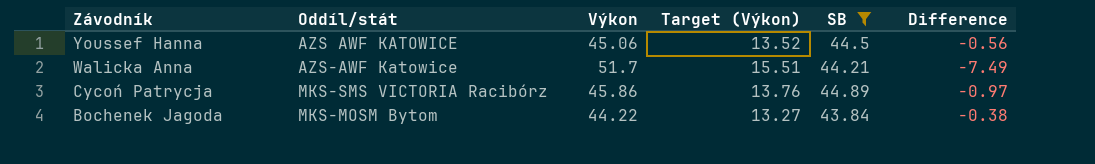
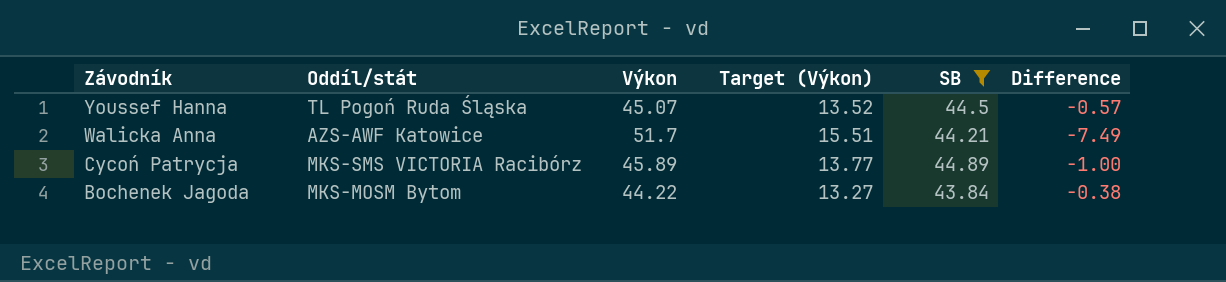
Youssef Hanna | Oddíl/stát: AZS AWF KATOWICE -> TL Pogoń Ruda Śląska
Youssef Hanna | Výkon: 45.06 -> 45.07
Youssef Hanna | Difference: -0.56 -> -0.57
Cycoń Patrycja | Výkon: 45.86 -> 45.89
Cycoń Patrycja | Target (Výkon): 13.76 -> 13.77
Cycoń Patrycja | Difference: -0.97 -> -1.00

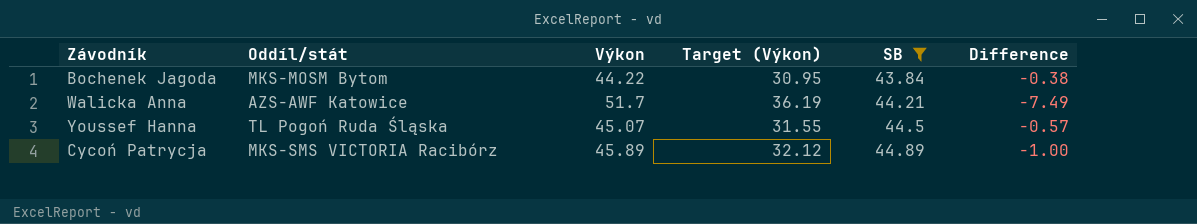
row order: Závodník descending -> SB ascending
column Target (Výkon) | formula: [Výkon] * 0.3 -> [Výkon] * 0.7

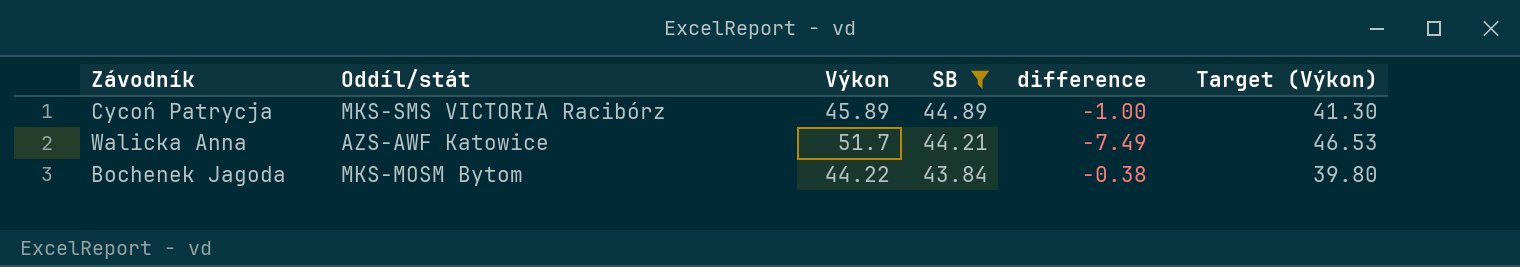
row order: SB ascending -> SB descending
column name: Difference -> difference
column Target (Výkon) | formula: [Výkon] * 0.7 -> [Výkon] * 0.9
column Target (Výkon) | position: 4 -> 6
row Youssef Hanna: TL Pogoń Ruda Śląska | 45.07 | 31.55 | 44.5 | -0.57 -> none

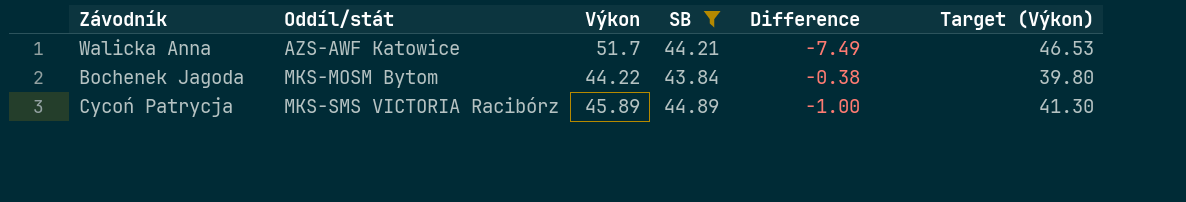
row order: SB descending -> Oddíl/stát ascending
column name: difference -> Difference

